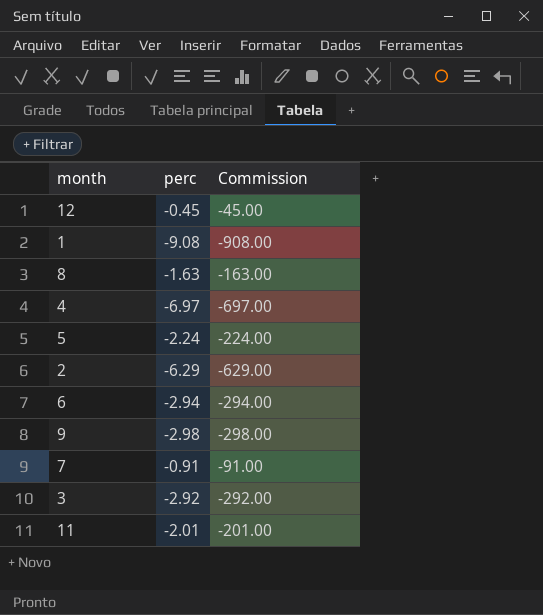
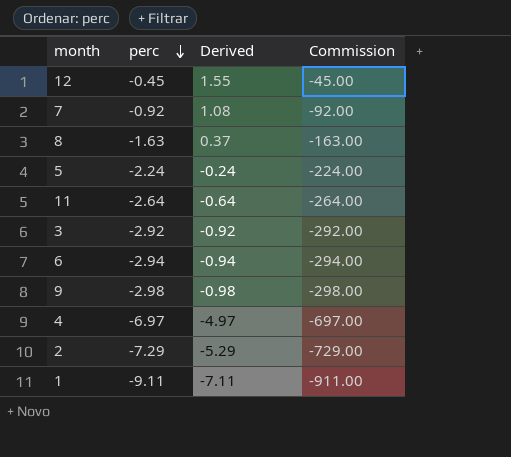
row order: none -> perc descending
column Derived | formula: none -> [perc] + 2
7 | perc: -0.91 -> -0.92
7 | Commission: -91.00 -> -92.00
11 | perc: -2.01 -> -2.64
11 | Commission: -201.00 -> -264.00
2 | perc: -6.29 -> -7.29
2 | Commission: -629.00 -> -729.00
1 | perc: -9.08 -> -9.11
1 | Commission: -908.00 -> -911.00

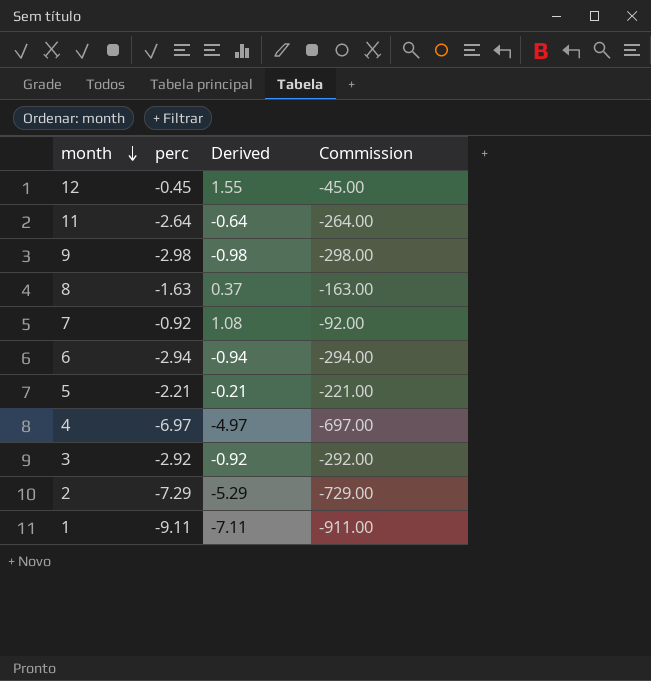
row order: perc descending -> month descending
5 | perc: -2.24 -> -2.21
5 | Derived: -0.24 -> -0.21
5 | Commission: -224.00 -> -221.00

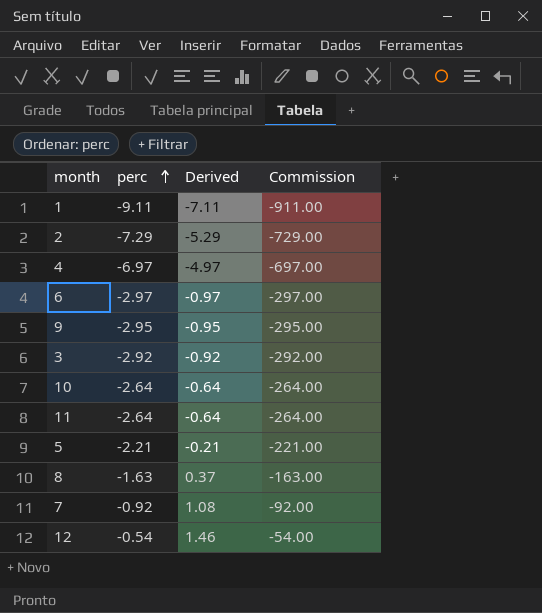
row order: month descending -> perc ascending
6 | perc: -2.94 -> -2.97
6 | Derived: -0.94 -> -0.97
6 | Commission: -294.00 -> -297.00
9 | perc: -2.98 -> -2.95
9 | Derived: -0.98 -> -0.95
9 | Commission: -298.00 -> -295.00
row 10: none -> -2.64 | -0.64 | -264.00
12 | perc: -0.45 -> -0.54
12 | Derived: 1.55 -> 1.46
12 | Commission: -45.00 -> -54.00

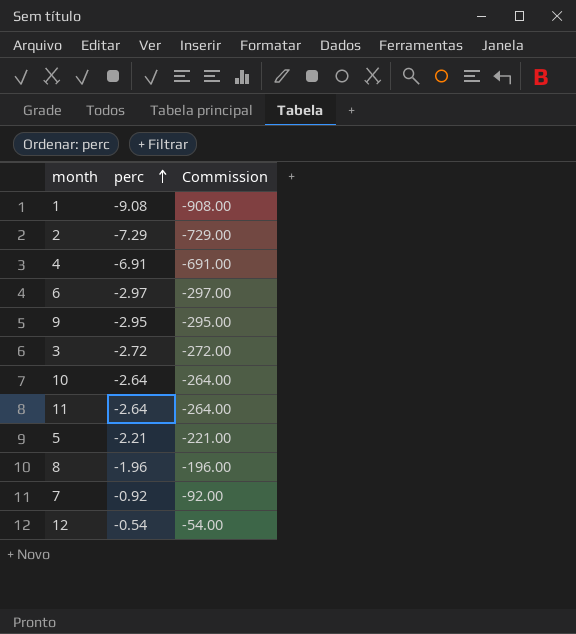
column Derived | formula: [perc] + 2 -> none
1 | perc: -9.11 -> -9.08
1 | Commission: -911.00 -> -908.00
4 | perc: -6.97 -> -6.91
4 | Commission: -697.00 -> -691.00
3 | perc: -2.92 -> -2.72
3 | Commission: -292.00 -> -272.00
8 | perc: -1.63 -> -1.96
8 | Commission: -163.00 -> -196.00

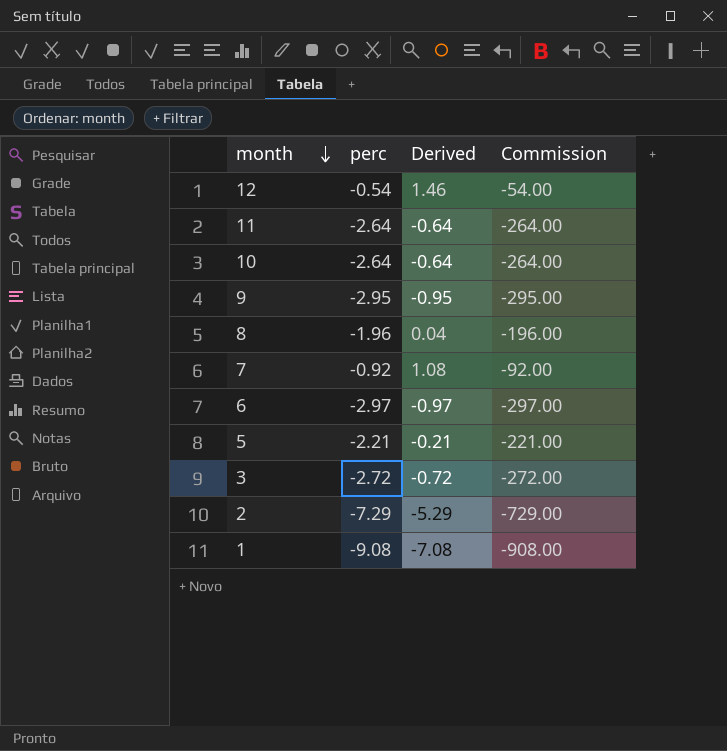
row order: perc ascending -> month descending
column Derived | formula: none -> [perc] + 2
row 4: -6.91 | -691.00 -> none

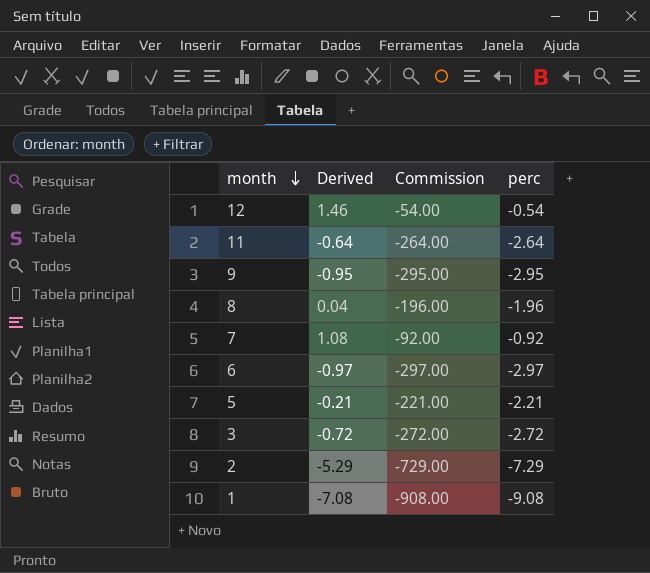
column perc | position: 2 -> 4
row 10: -2.64 | -0.64 | -264.00 -> none

